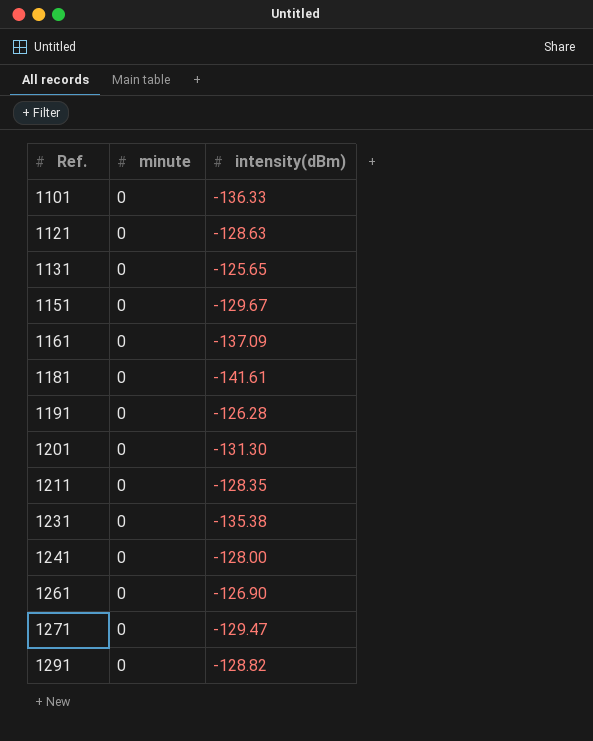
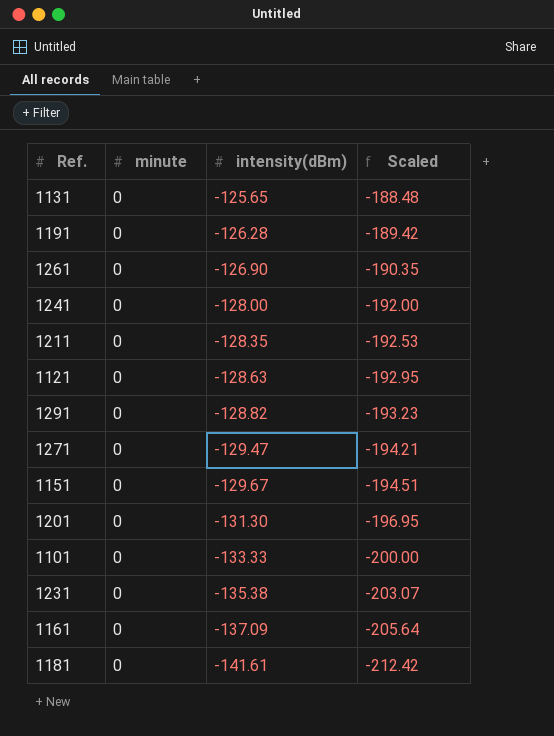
row order: Ref. ascending -> intensity(dBm) descending
column Scaled | formula: none -> [intensity(dBm)] * 1.5
1101 | intensity(dBm): -136.33 -> -133.33

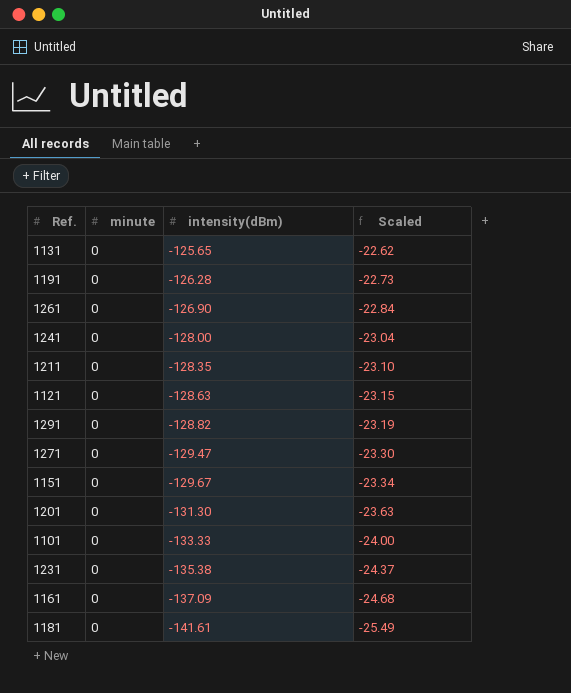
column Scaled | formula: [intensity(dBm)] * 1.5 -> [intensity(dBm)] * 0.18

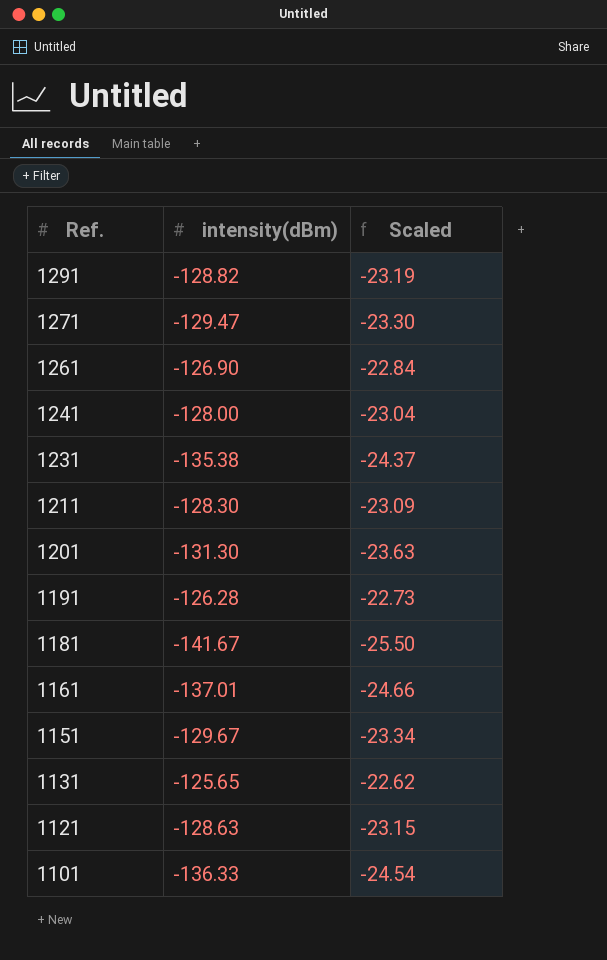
row order: intensity(dBm) descending -> Ref. descending
column minute | position: 2 -> none
1211 | intensity(dBm): -128.35 -> -128.30
1211 | Scaled: -23.10 -> -23.09
1181 | intensity(dBm): -141.61 -> -141.67
1181 | Scaled: -25.49 -> -25.50
1161 | intensity(dBm): -137.09 -> -137.01
1161 | Scaled: -24.68 -> -24.66
1101 | intensity(dBm): -133.33 -> -136.33
1101 | Scaled: -24.00 -> -24.54

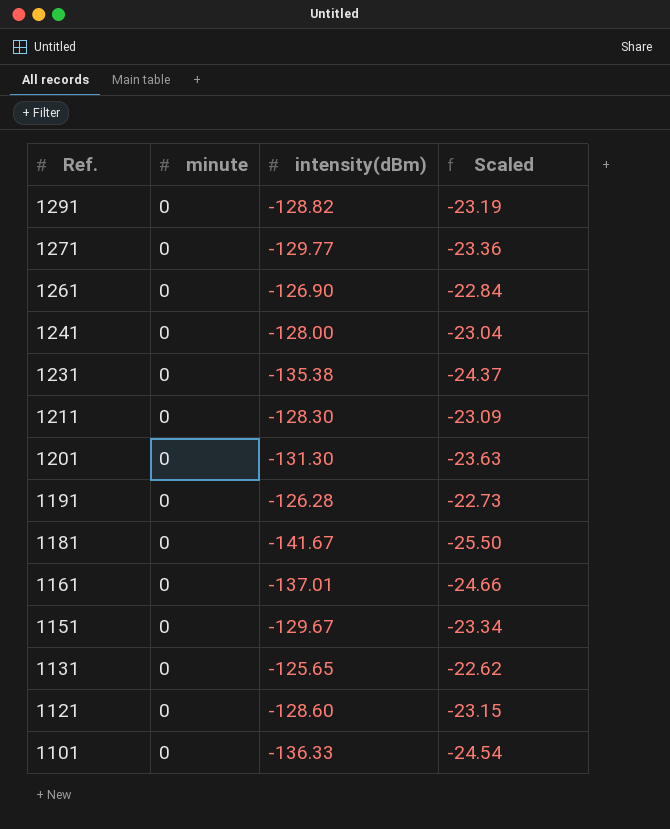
column minute | position: none -> 2
1271 | intensity(dBm): -129.47 -> -129.77
1271 | Scaled: -23.30 -> -23.36
1121 | intensity(dBm): -128.63 -> -128.60

